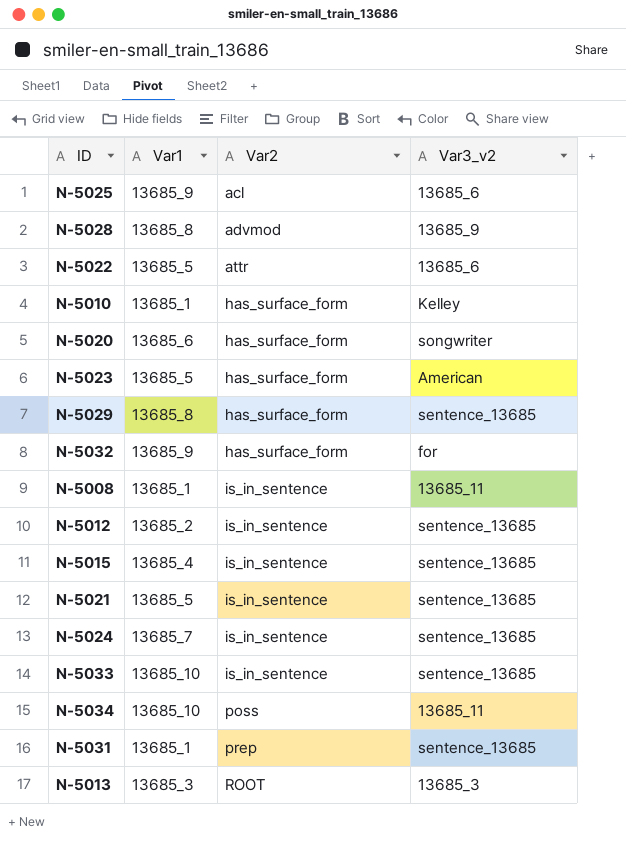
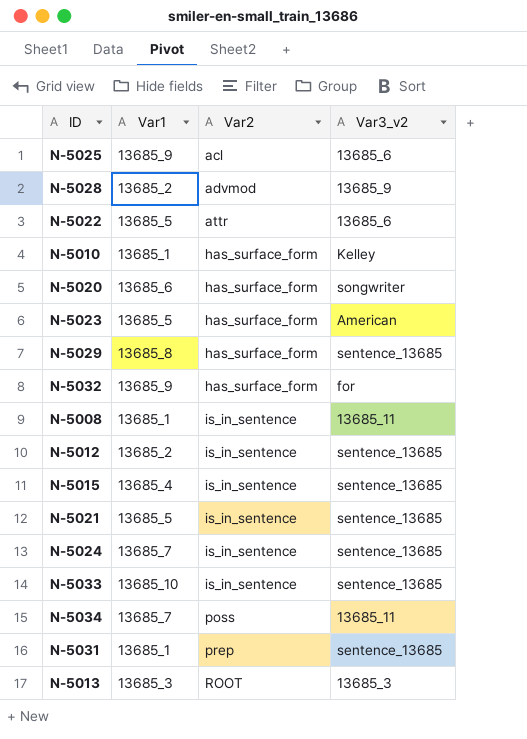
N-5028 | Var1: 13685_8 -> 13685_2
N-5034 | Var1: 13685_10 -> 13685_7

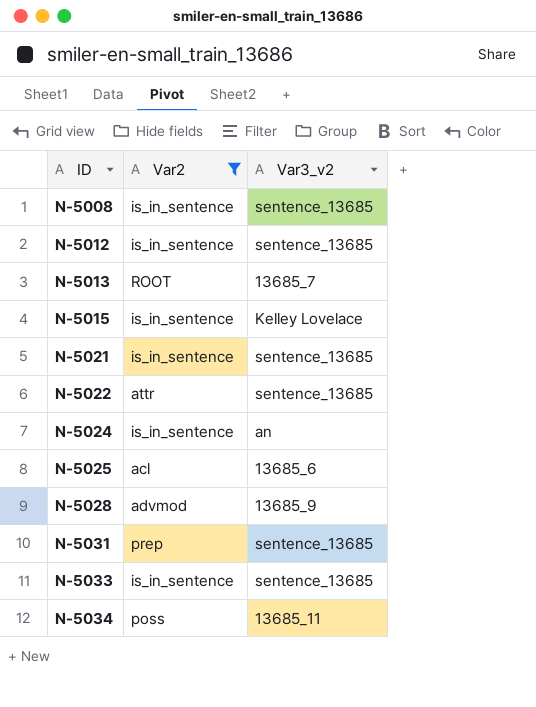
filter: none -> Var2 != has_surface_form
row order: Var2 ascending -> ID ascending
column Var1 | position: 2 -> none
N-5008 | Var3_v2: 13685_11 -> sentence_13685
N-5013 | Var3_v2: 13685_3 -> 13685_7
N-5015 | Var3_v2: sentence_13685 -> Kelley Lovelace
N-5022 | Var3_v2: 13685_6 -> sentence_13685
N-5024 | Var3_v2: sentence_13685 -> an

